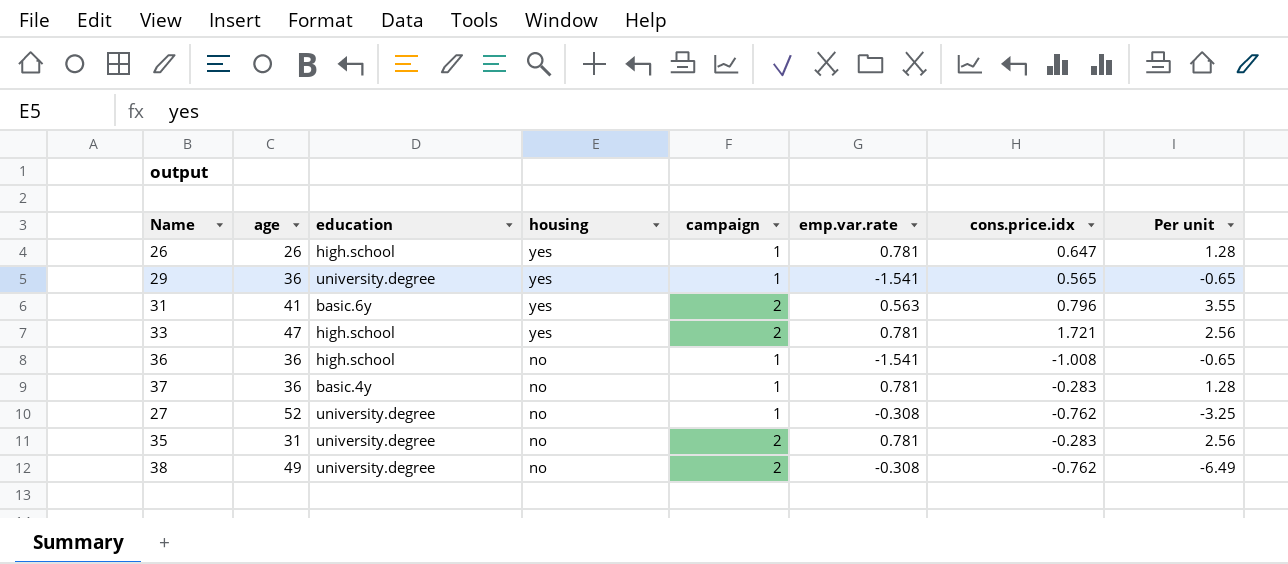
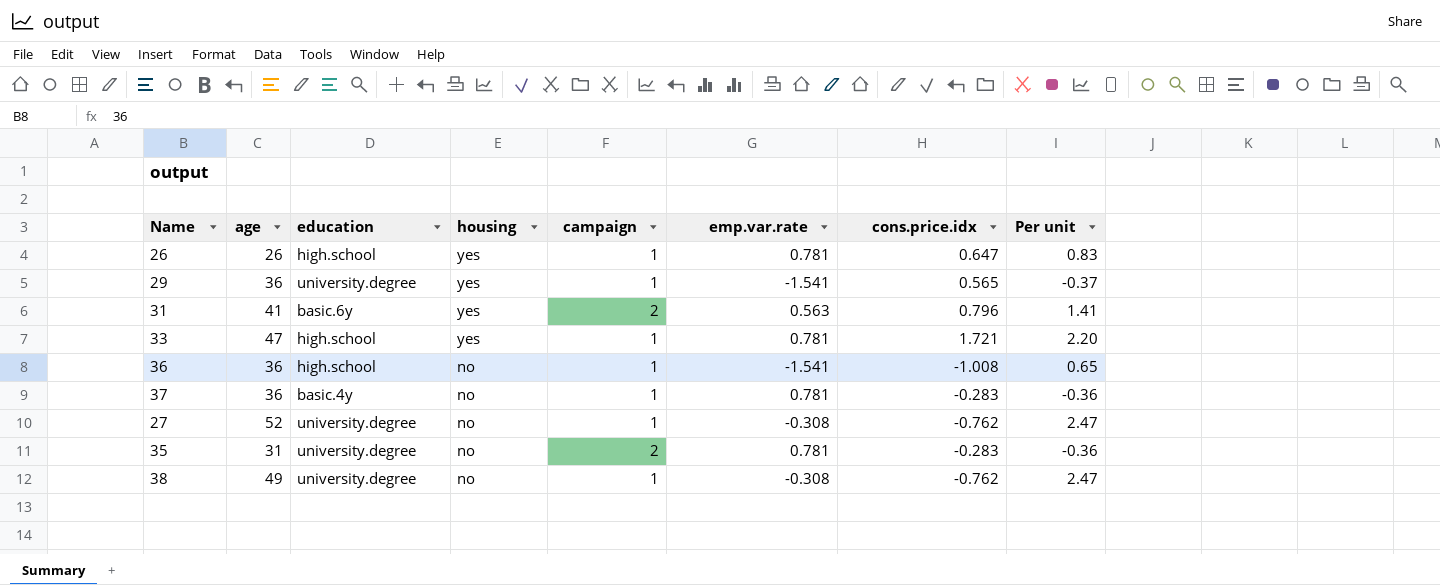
column Per unit | formula: [campaign] / [emp.var.rate] -> [cons.price.idx] / [emp.var.rate]
33 | campaign: 2 -> 1
38 | campaign: 2 -> 1

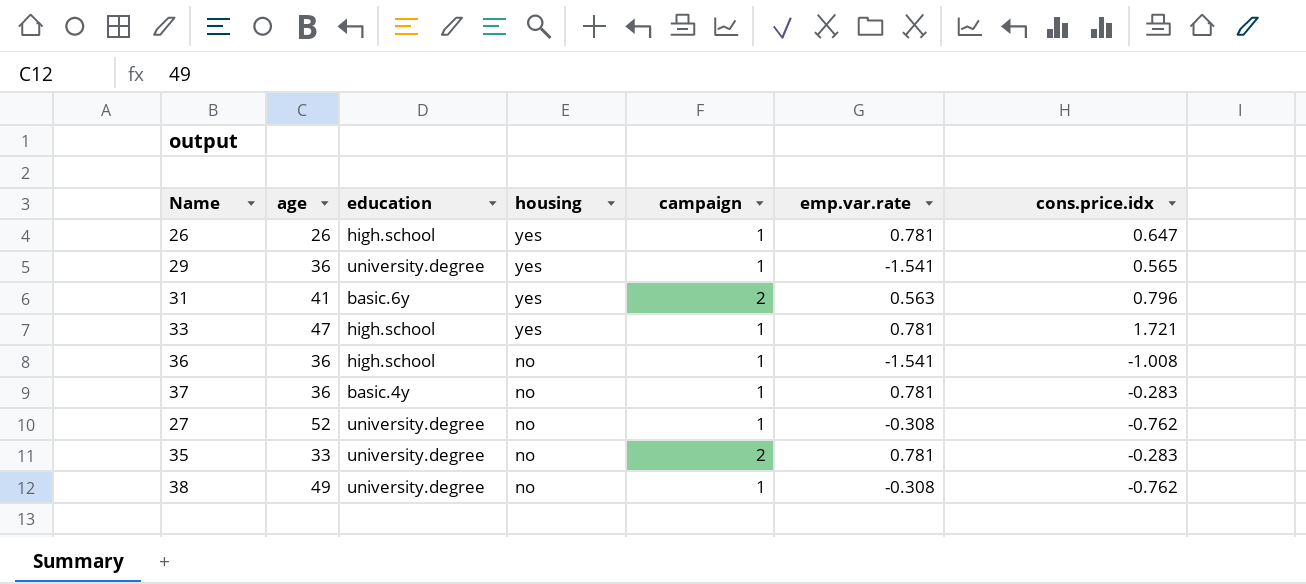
column Per unit | formula: [cons.price.idx] / [emp.var.rate] -> none
35 | age: 31 -> 33

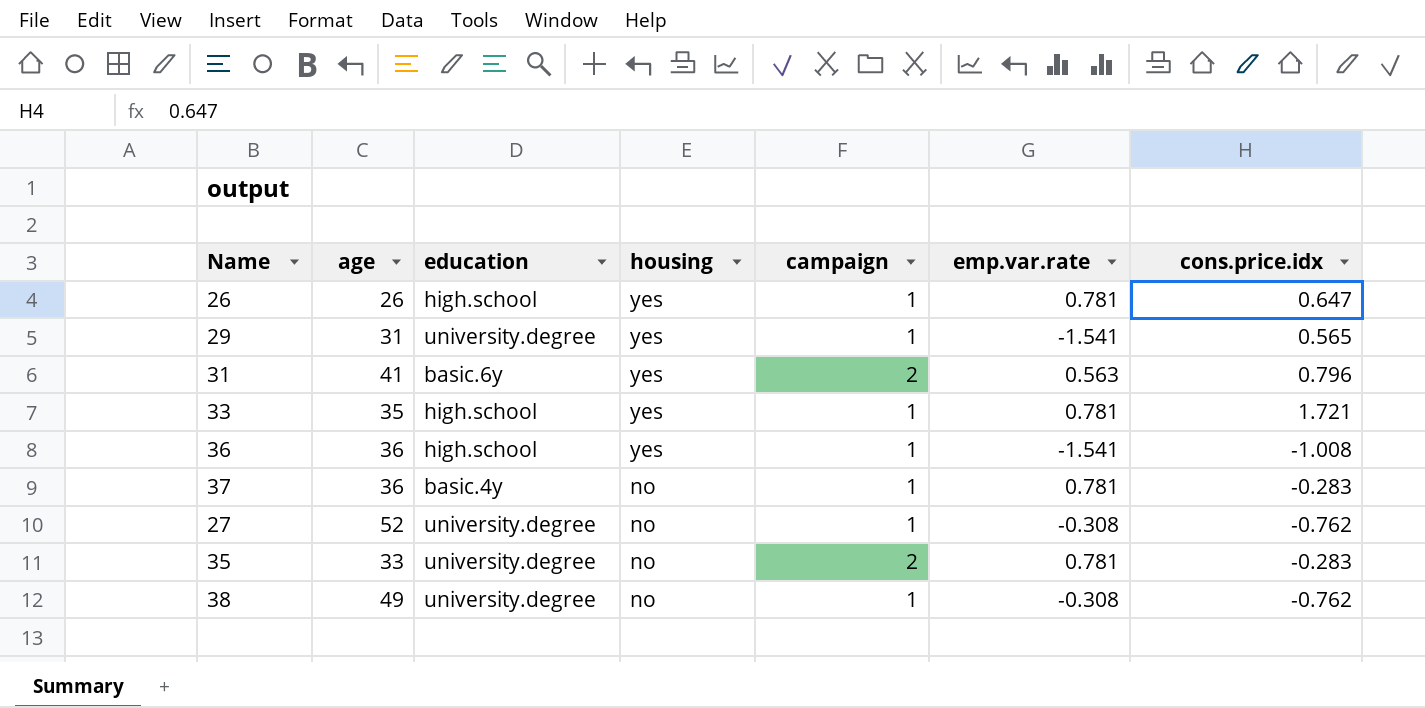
29 | age: 36 -> 31
33 | age: 47 -> 35
36 | housing: no -> yes

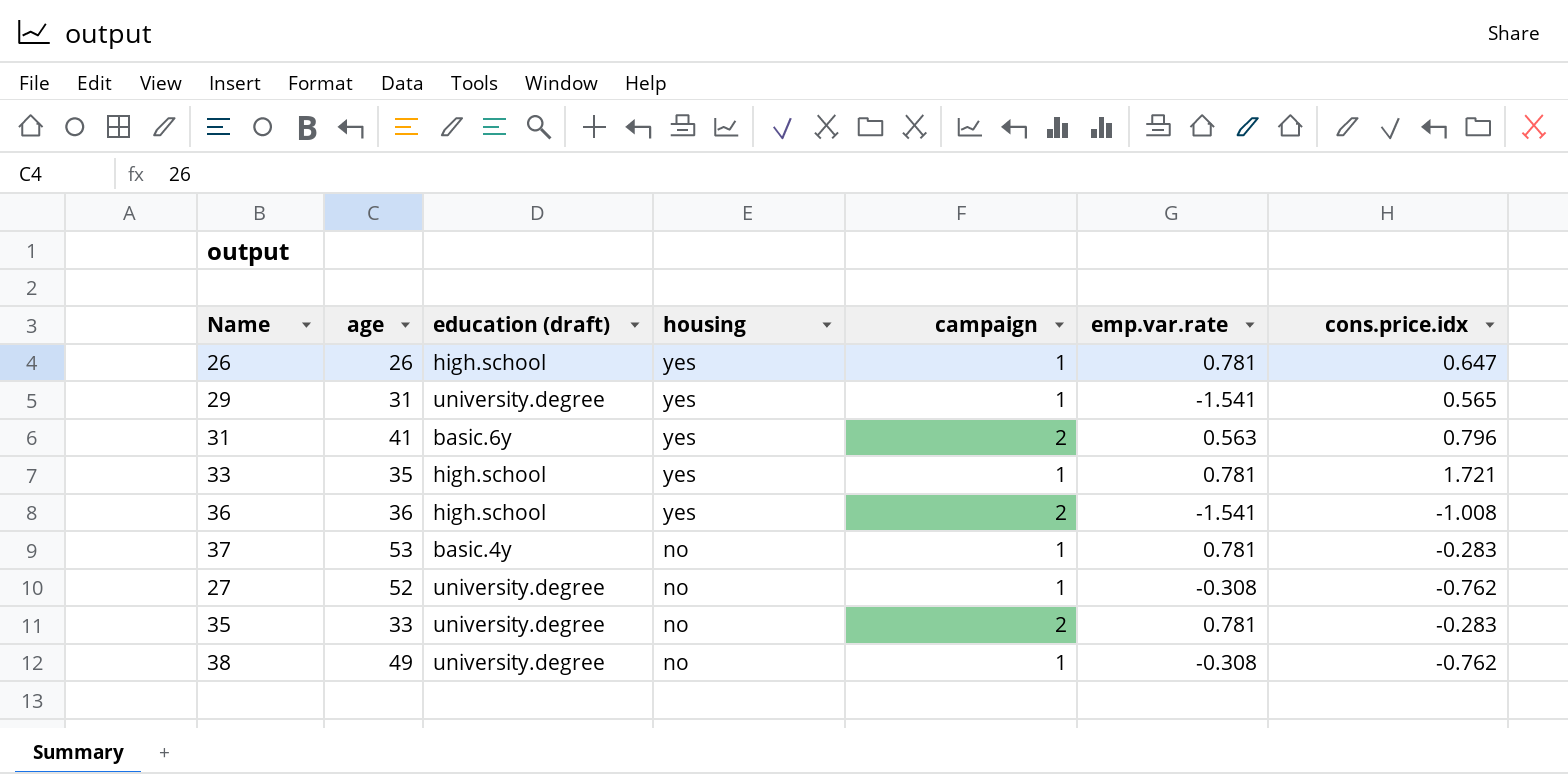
column name: education -> education (draft)
36 | campaign: 1 -> 2
37 | age: 36 -> 53

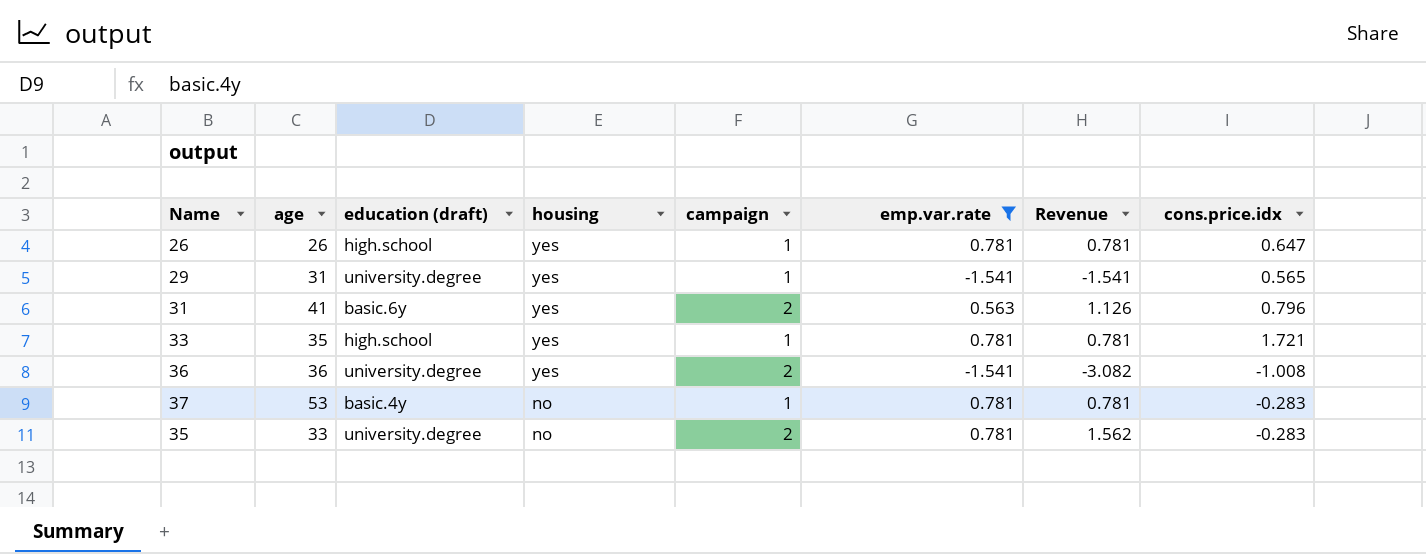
filter: none -> emp.var.rate != -0.308
column Revenue | formula: none -> [campaign] * [emp.var.rate]
36 | education (draft): high.school -> university.degree

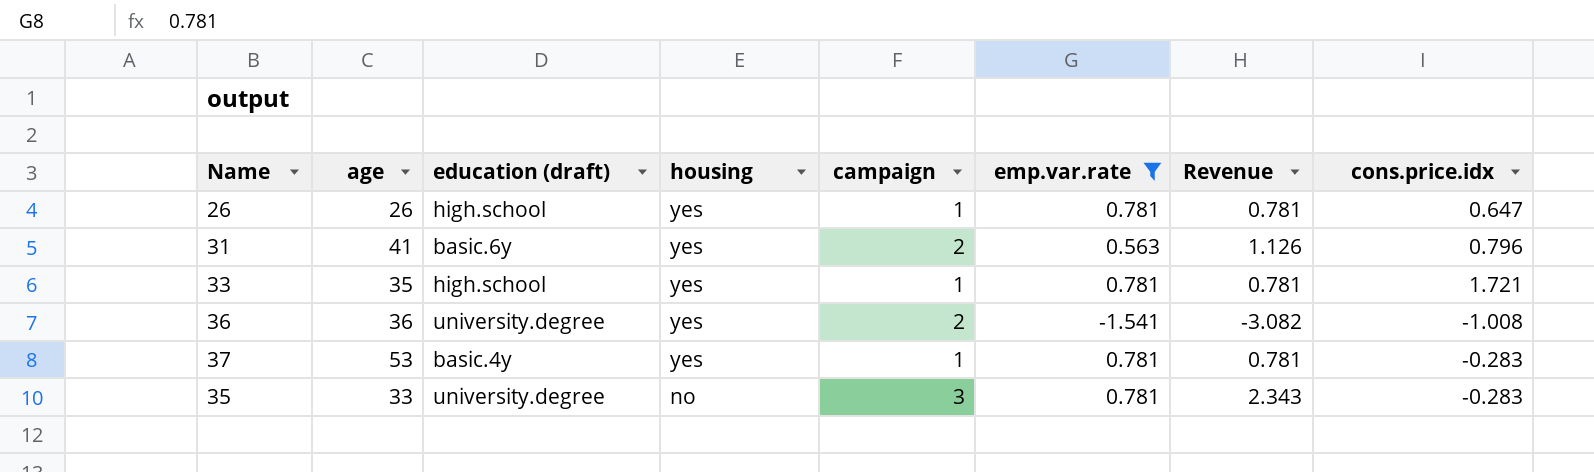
row 29: 31 | university.degree | yes | 1 | -1.541 | -1.541 | 0.565 -> none
37 | housing: no -> yes
35 | campaign: 2 -> 3
35 | Revenue: 1.562 -> 2.343

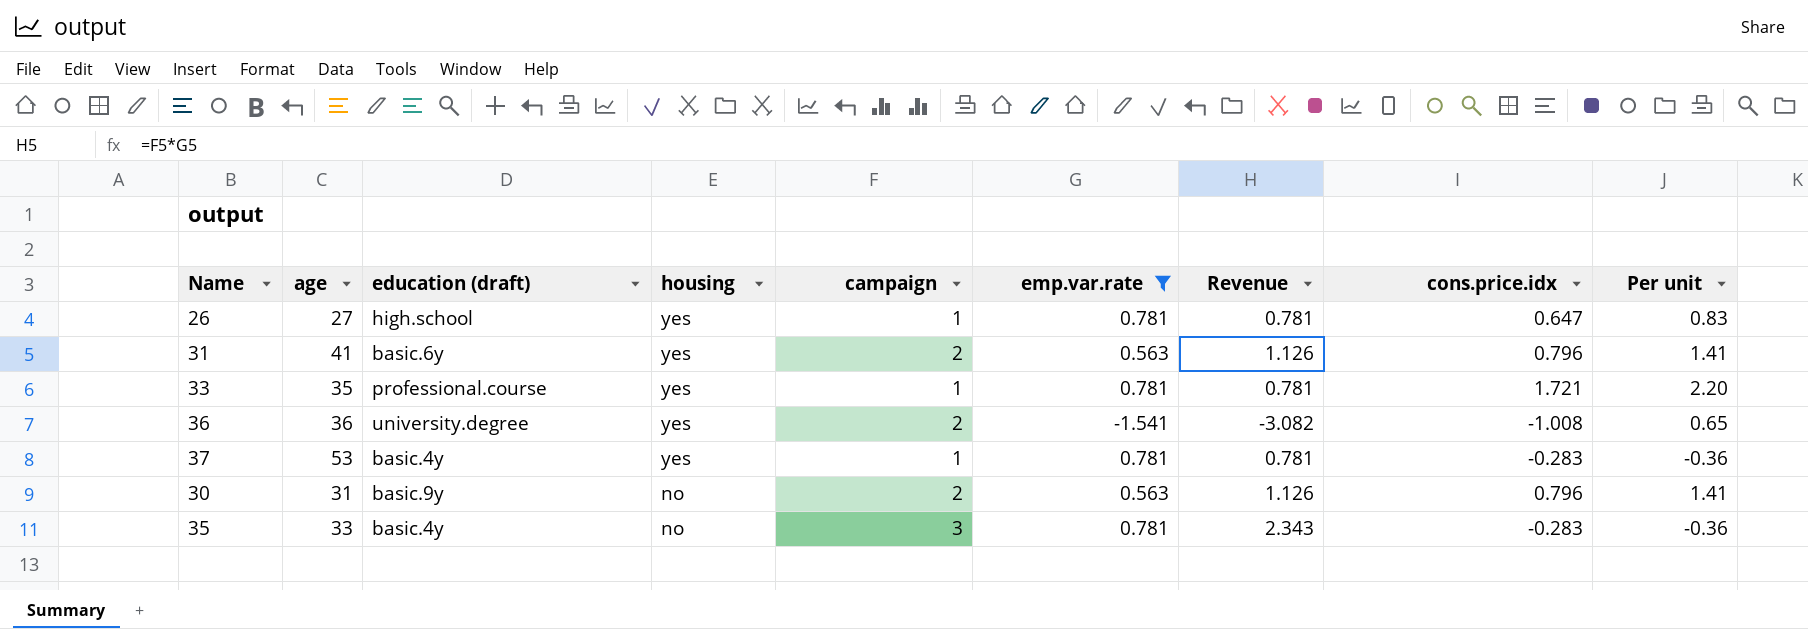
column Per unit | formula: none -> [cons.price.idx] / [emp.var.rate]
26 | age: 26 -> 27
33 | education (draft): high.school -> professional.course
row 30: none -> 31 | basic.9y | no | 2 | 0.563 | 1.126 | 0.796 | 1.41
35 | education (draft): university.degree -> basic.4y

